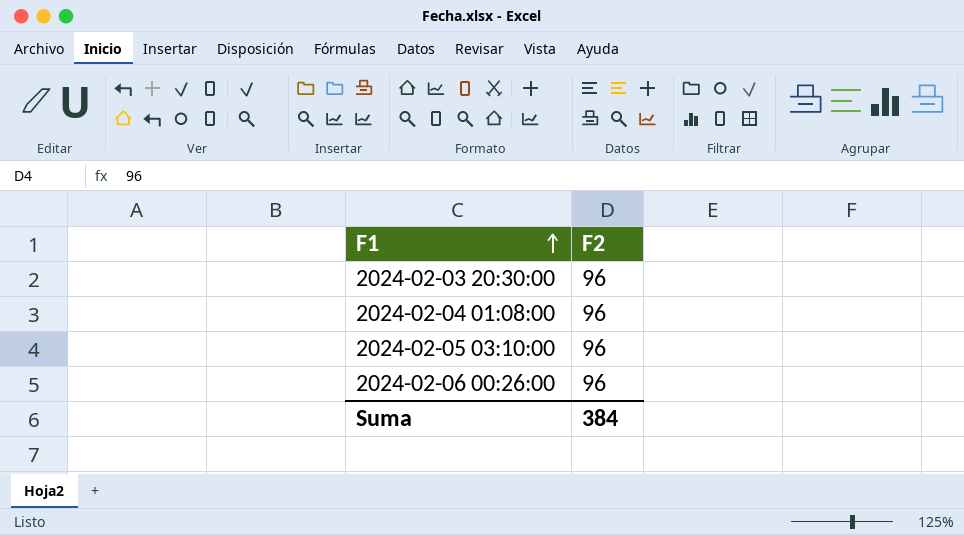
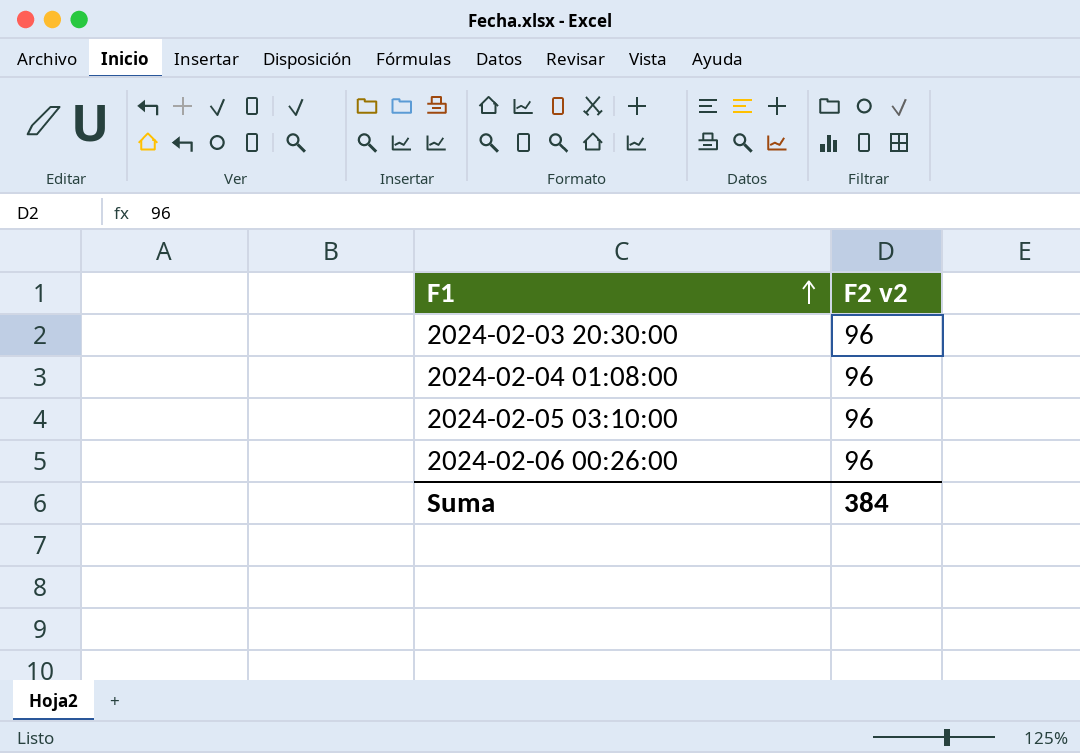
column name: F2 -> F2 v2

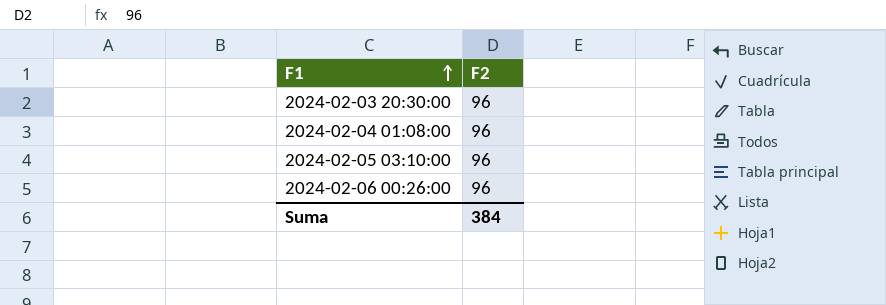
column name: F2 v2 -> F2

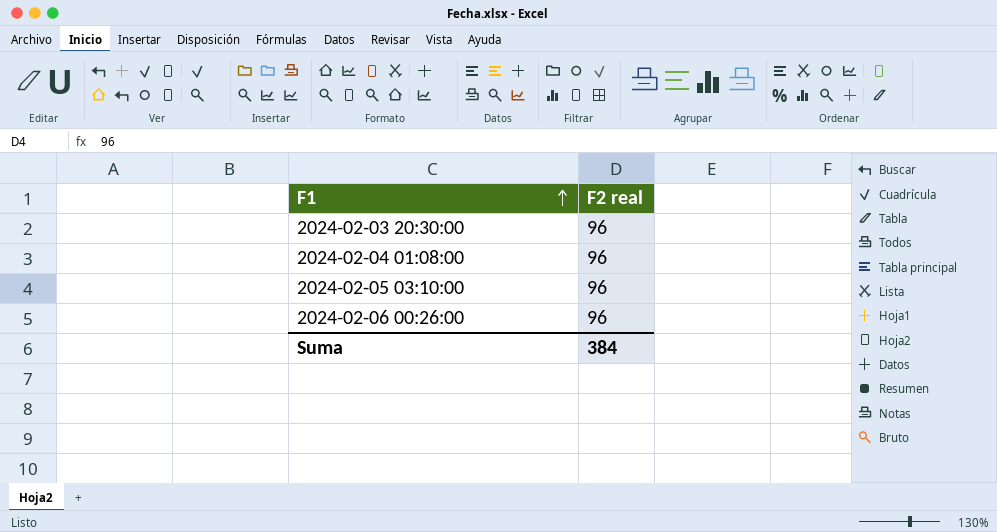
column name: F2 -> F2 real

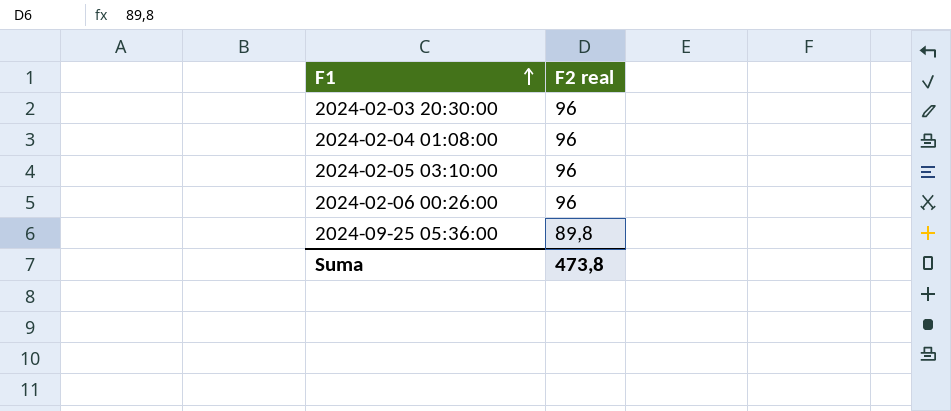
row 2024-09-25 05:36:00: none -> 89,8
Suma | F2 real: 384 -> 473,8

